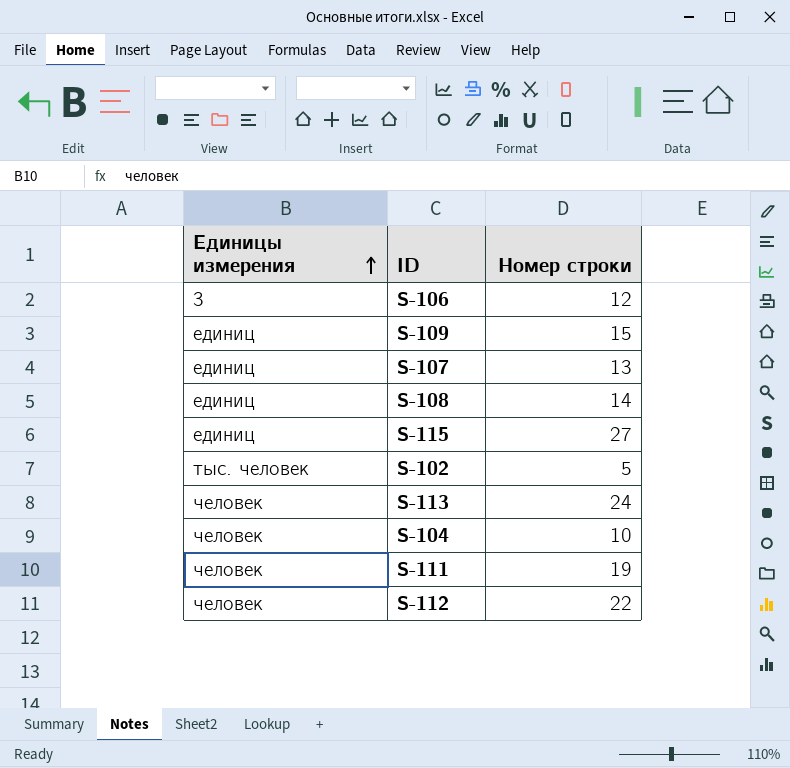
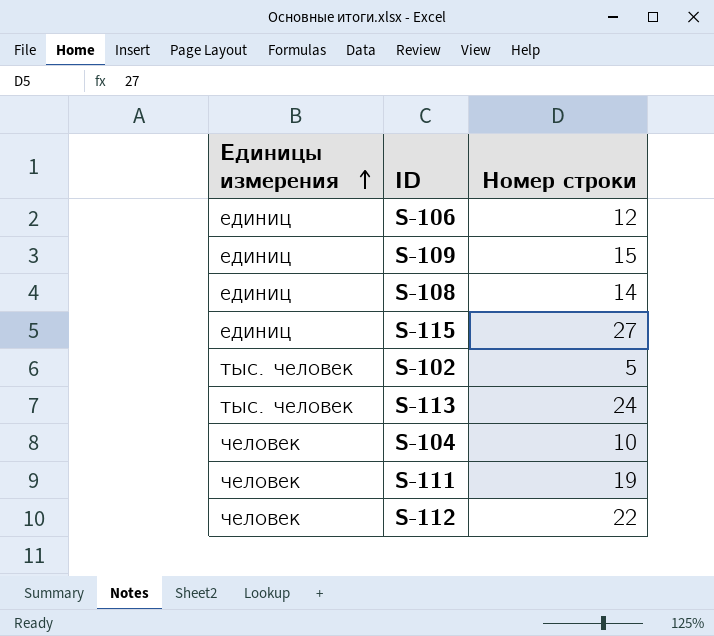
row S-107: единиц | 13 -> none
S-106 | Единицы измерения: 3 -> единиц
S-113 | Единицы измерения: человек -> тыс. человек

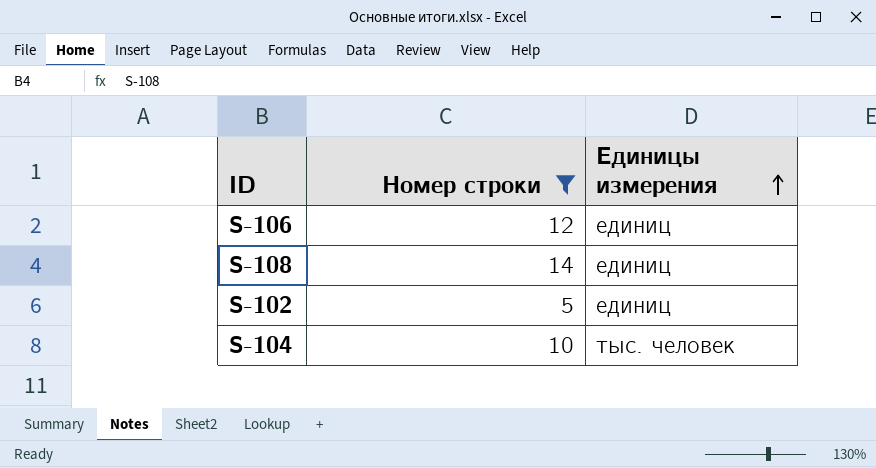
filter: none -> Номер строки <= 14
column Единицы измерения | position: 1 -> 3
S-102 | Единицы измерения: тыс. человек -> единиц
S-104 | Единицы измерения: человек -> тыс. человек

